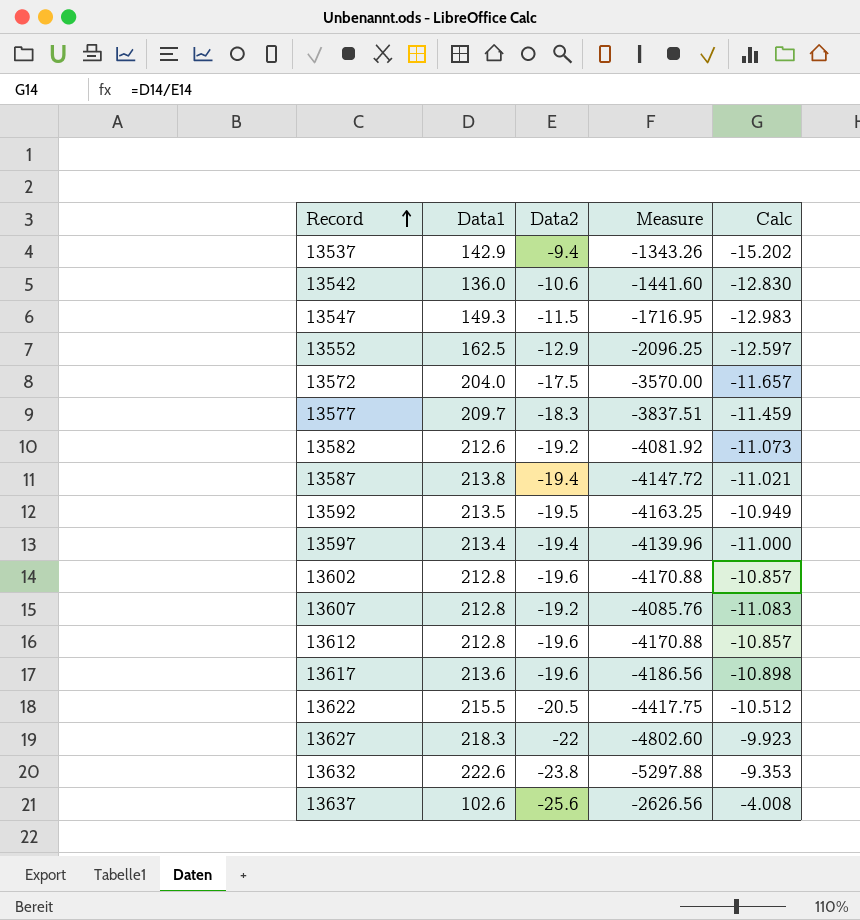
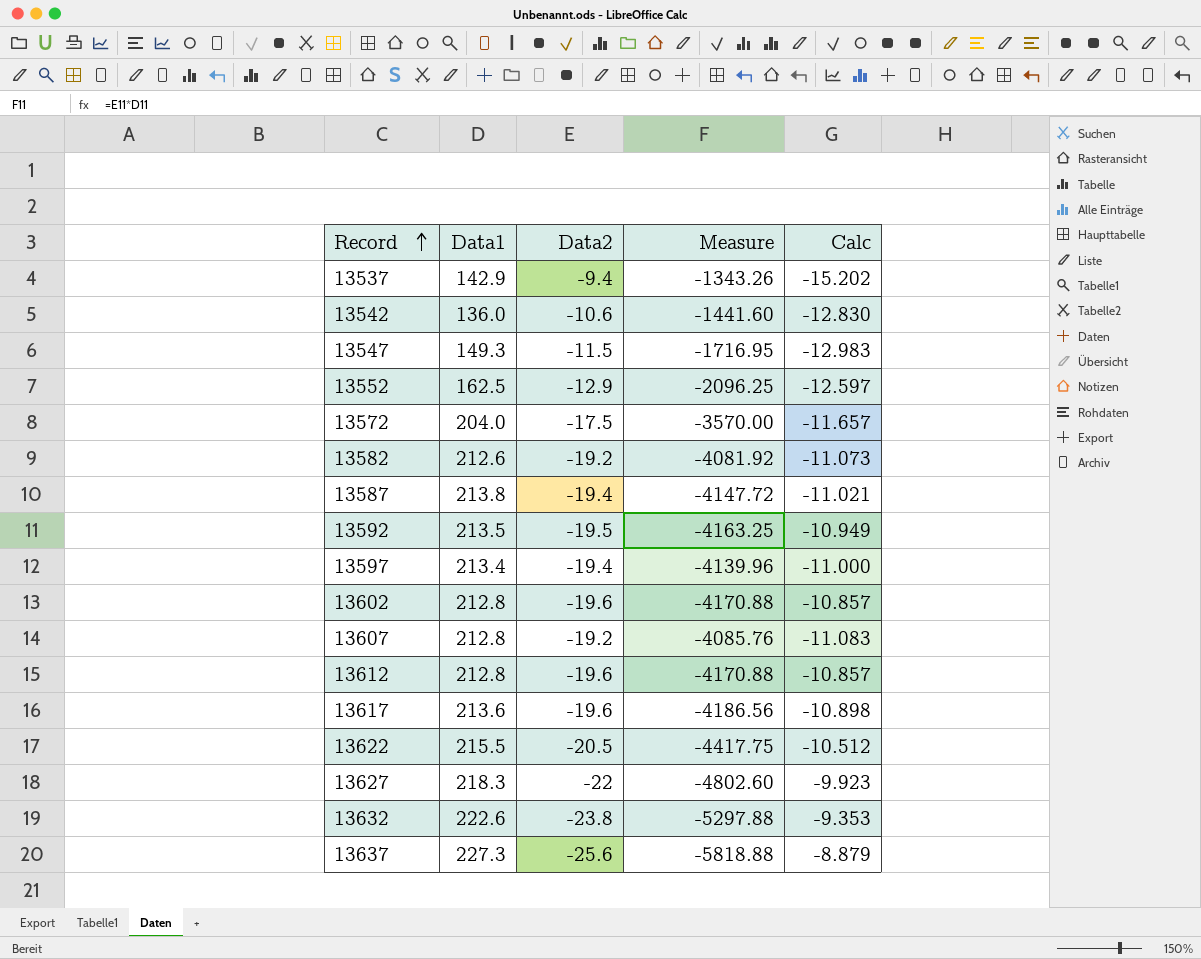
row 13577: 209.7 | -18.3 | -3837.51 | -11.459 -> none
13637 | Data1: 102.6 -> 227.3
13637 | Measure: -2626.56 -> -5818.88
13637 | Calc: -4.008 -> -8.879

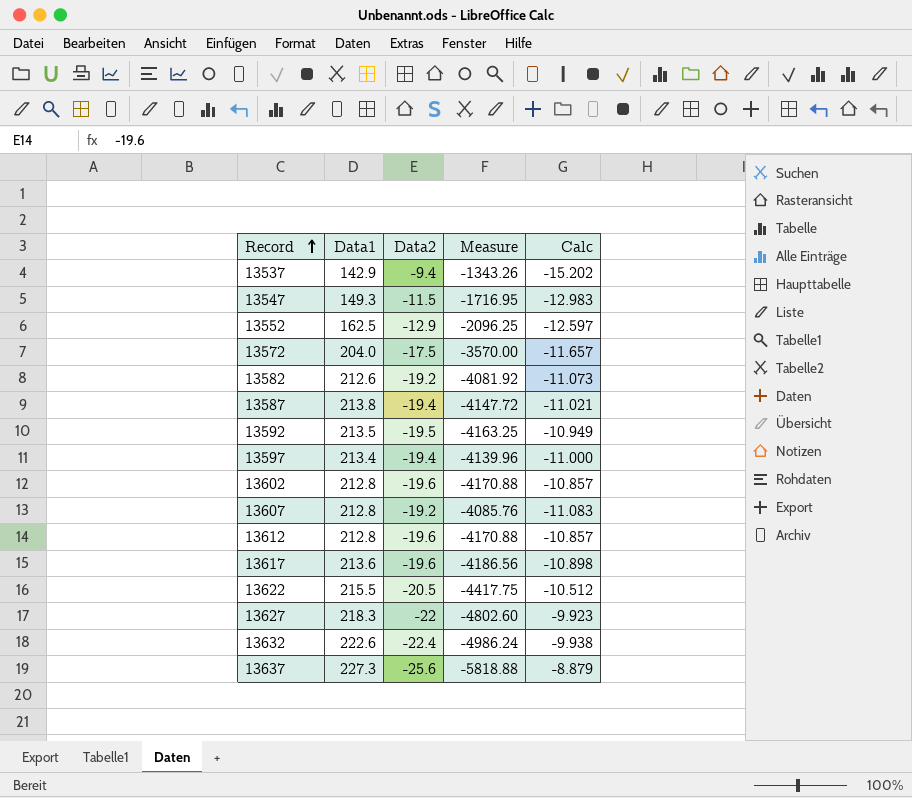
row 13542: 136.0 | -10.6 | -1441.60 | -12.830 -> none
13632 | Data2: -23.8 -> -22.4
13632 | Measure: -5297.88 -> -4986.24
13632 | Calc: -9.353 -> -9.938

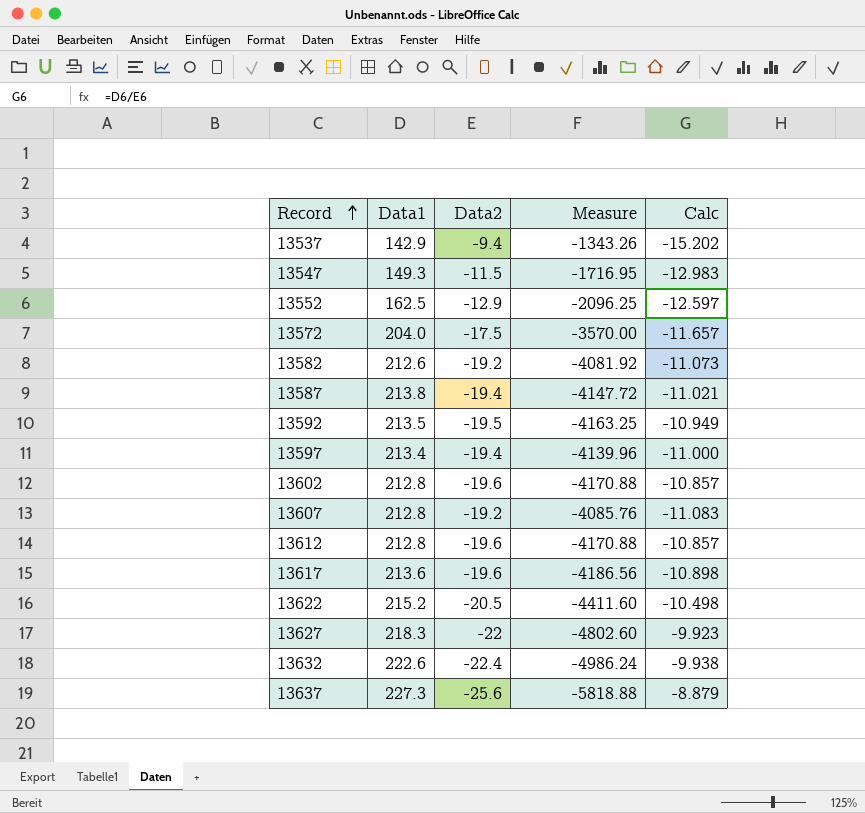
13622 | Data1: 215.5 -> 215.2
13622 | Measure: -4417.75 -> -4411.60
13622 | Calc: -10.512 -> -10.498

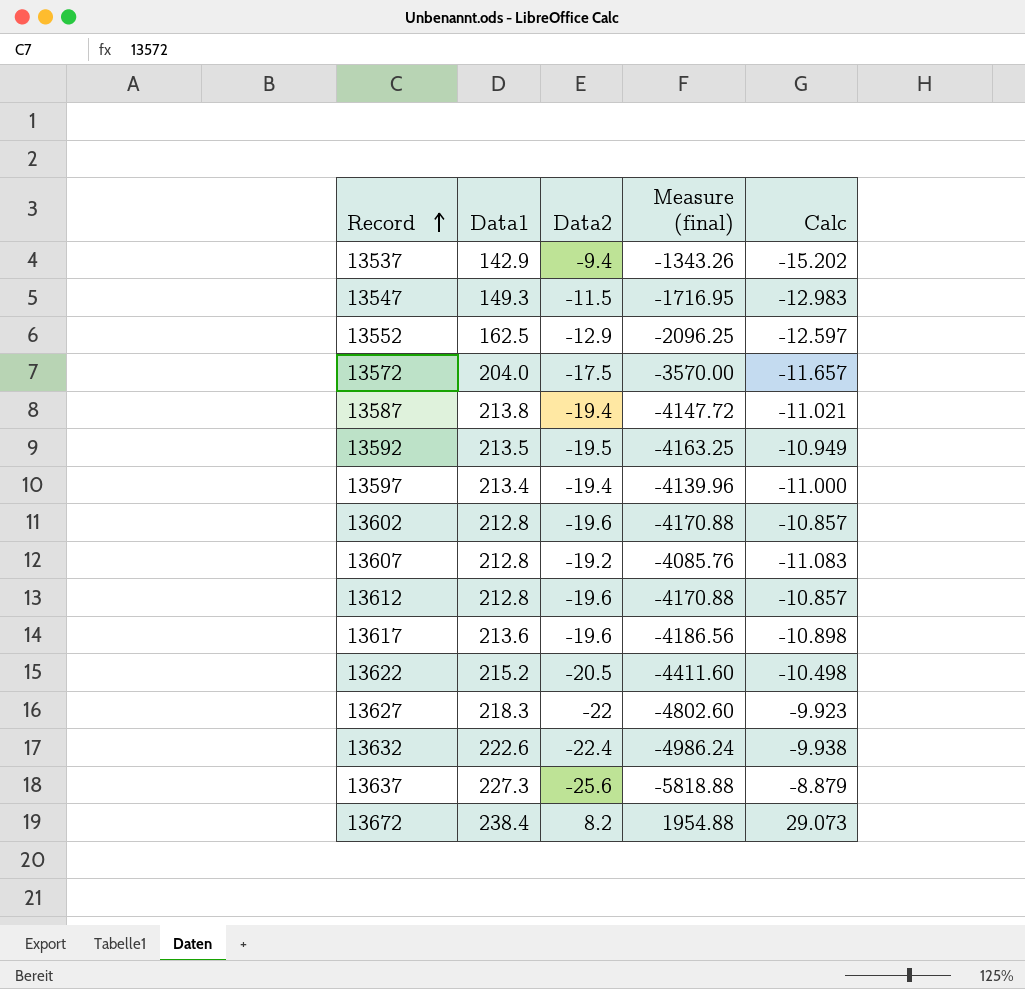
column name: Measure -> Measure (final)
row 13582: 212.6 | -19.2 | -4081.92 | -11.073 -> none
row 13672: none -> 238.4 | 8.2 | 1954.88 | 29.073

